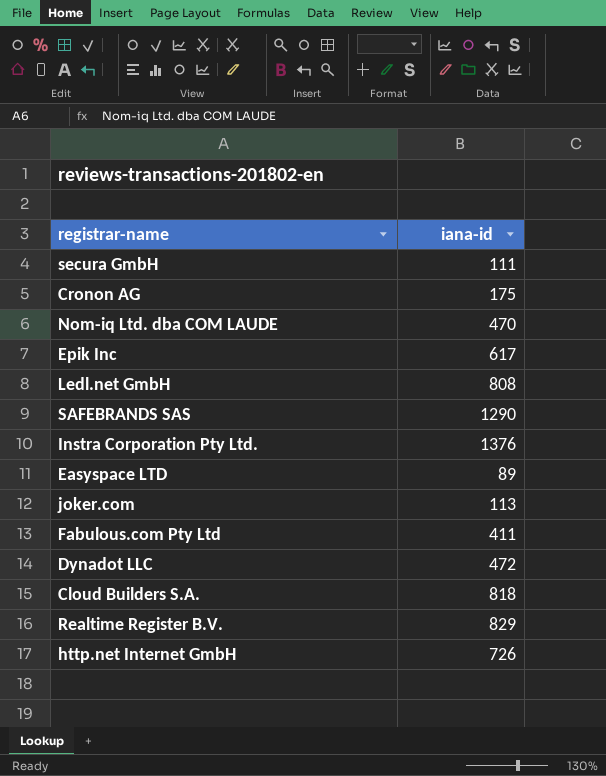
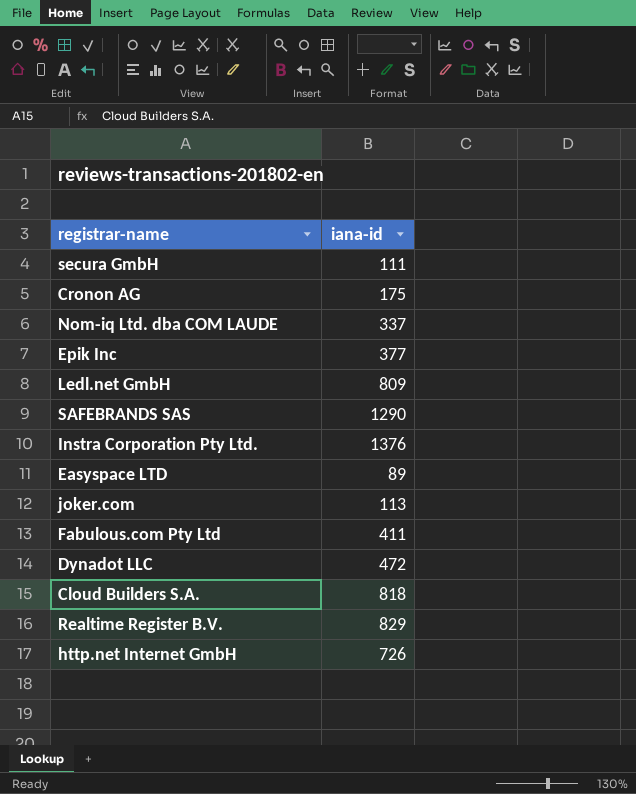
Nom-iq Ltd. dba COM LAUDE | iana-id: 470 -> 337
Epik Inc | iana-id: 617 -> 377
Ledl.net GmbH | iana-id: 808 -> 809

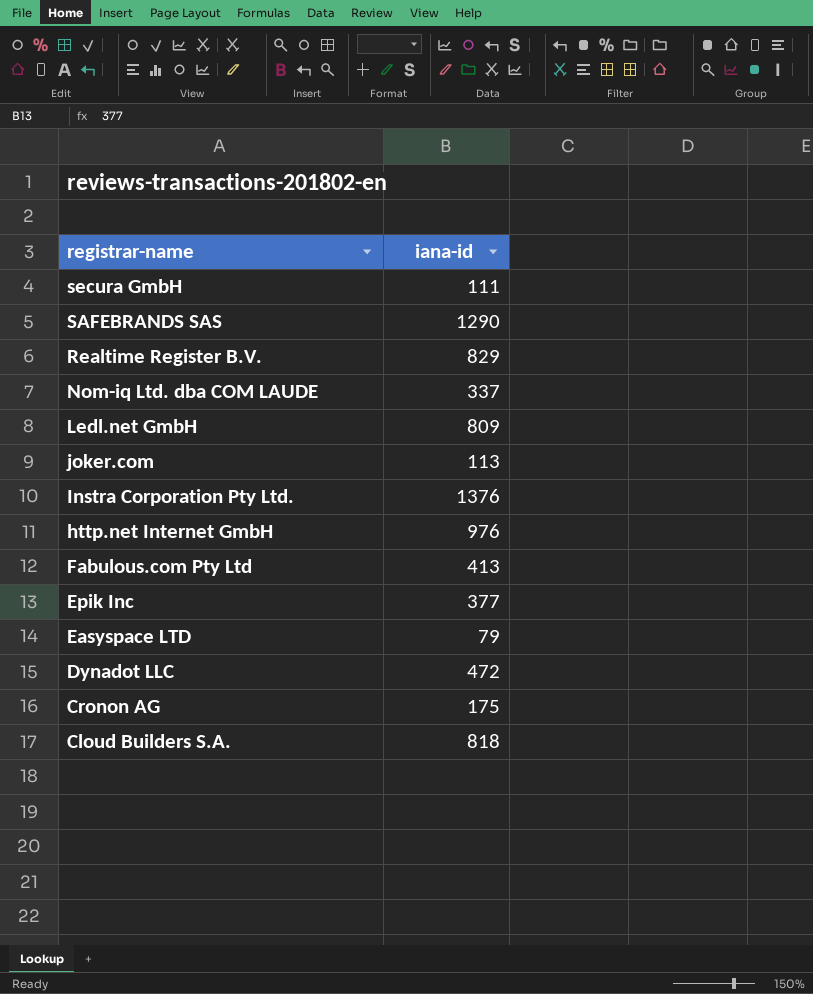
row order: none -> registrar-name descending
http.net Internet GmbH | iana-id: 726 -> 976
Fabulous.com Pty Ltd | iana-id: 411 -> 413
Easyspace LTD | iana-id: 89 -> 79

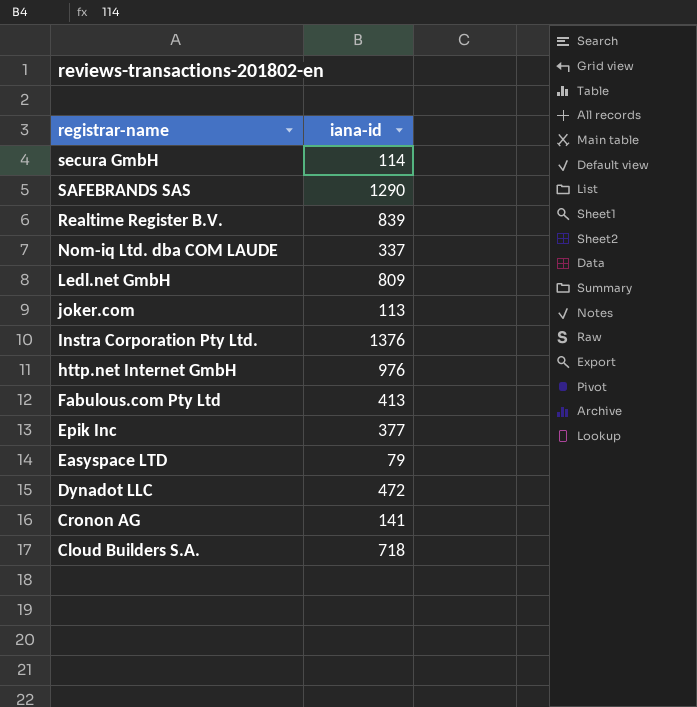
secura GmbH | iana-id: 111 -> 114
Realtime Register B.V. | iana-id: 829 -> 839
Cronon AG | iana-id: 175 -> 141
Cloud Builders S.A. | iana-id: 818 -> 718

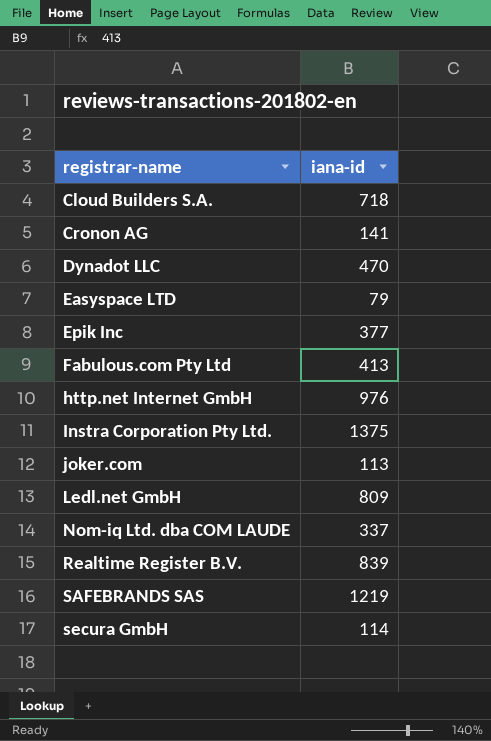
row order: registrar-name descending -> registrar-name ascending
Dynadot LLC | iana-id: 472 -> 470
Instra Corporation Pty Ltd. | iana-id: 1376 -> 1375
SAFEBRANDS SAS | iana-id: 1290 -> 1219

